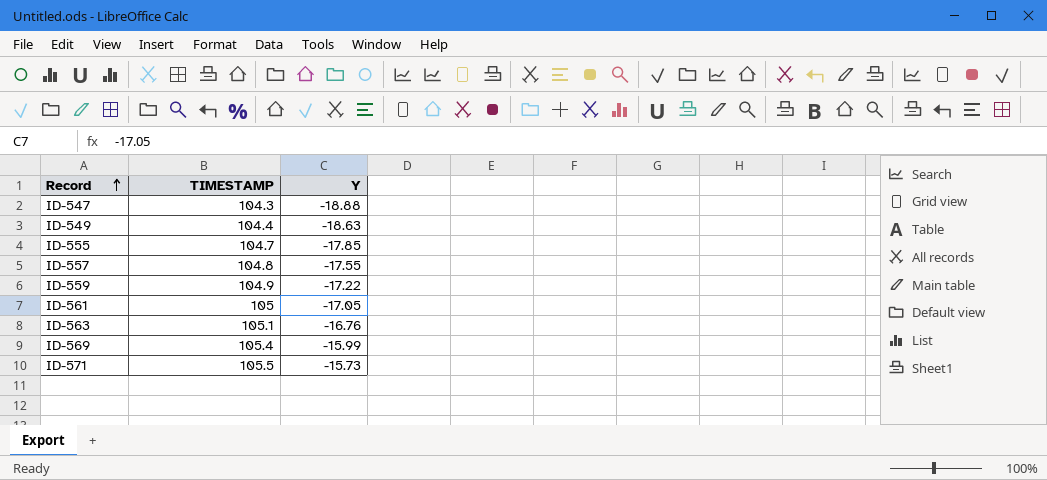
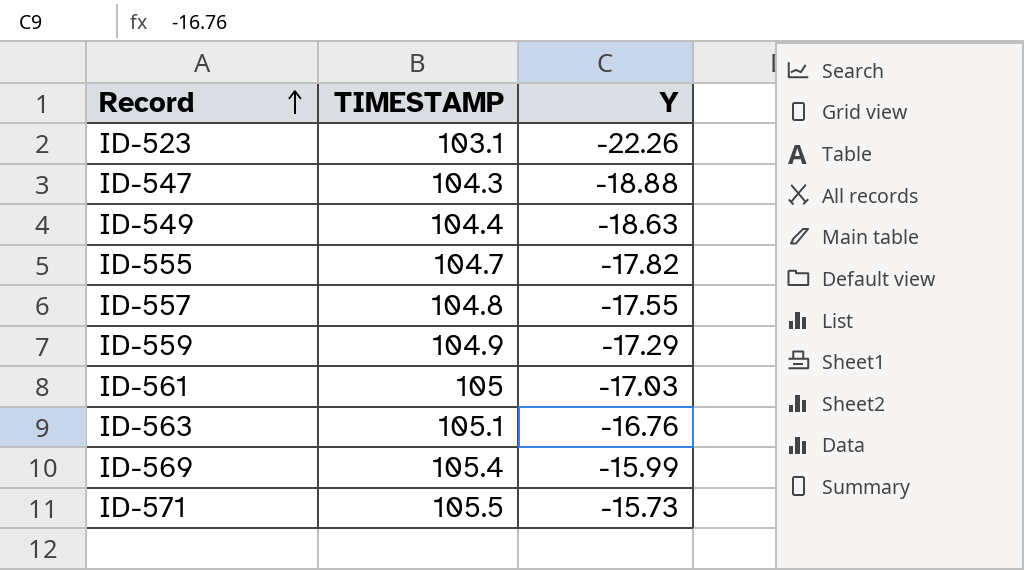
row ID-523: none -> 103.1 | -22.26
ID-555 | Y: -17.85 -> -17.82
ID-559 | Y: -17.22 -> -17.29
ID-561 | Y: -17.05 -> -17.03

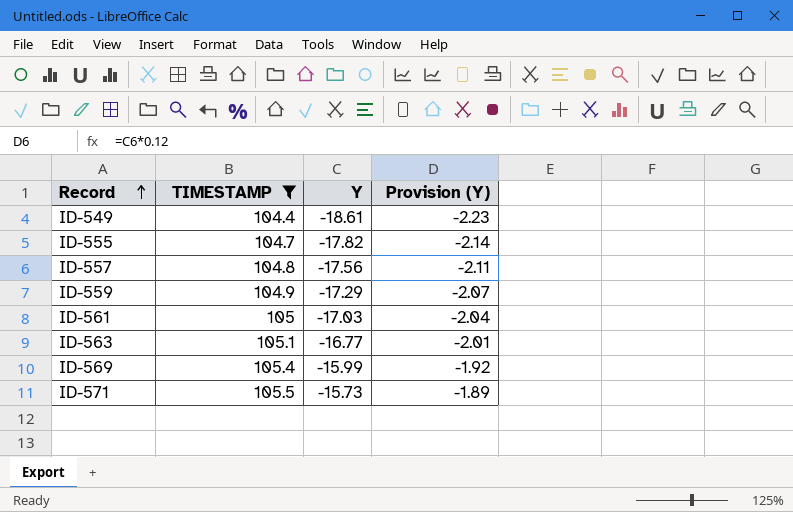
filter: none -> TIMESTAMP >= 104.4
column Provision (Y) | formula: none -> [Y] * 0.12
ID-549 | Y: -18.63 -> -18.61
ID-557 | Y: -17.55 -> -17.56
ID-563 | Y: -16.76 -> -16.77

